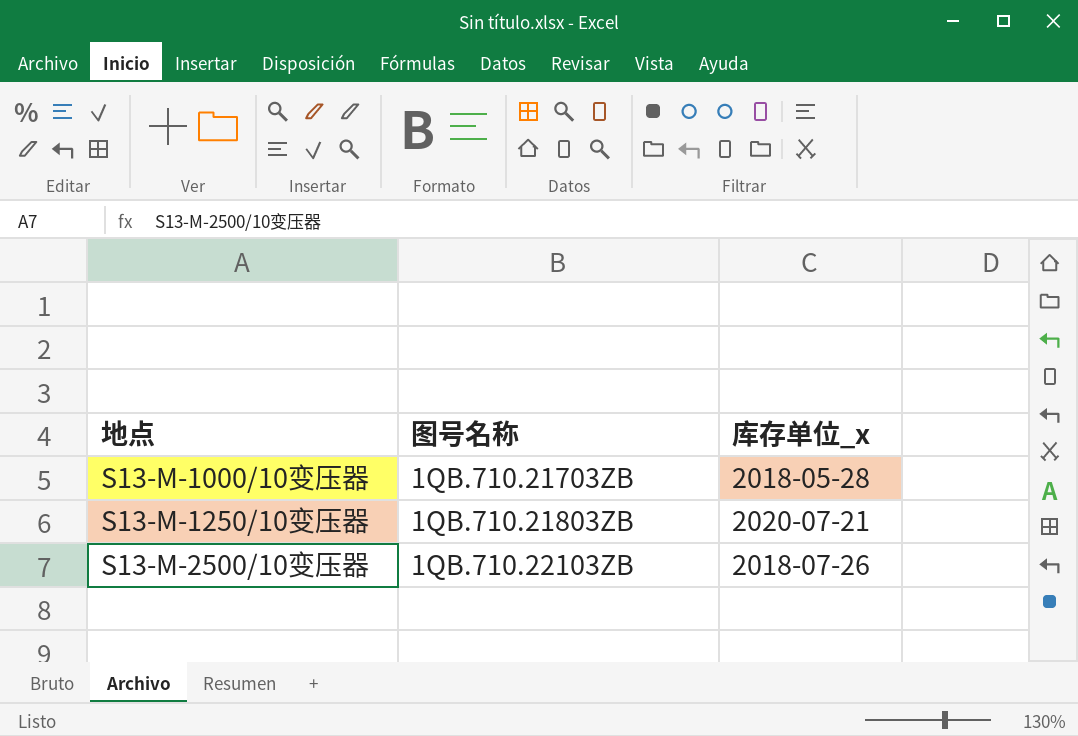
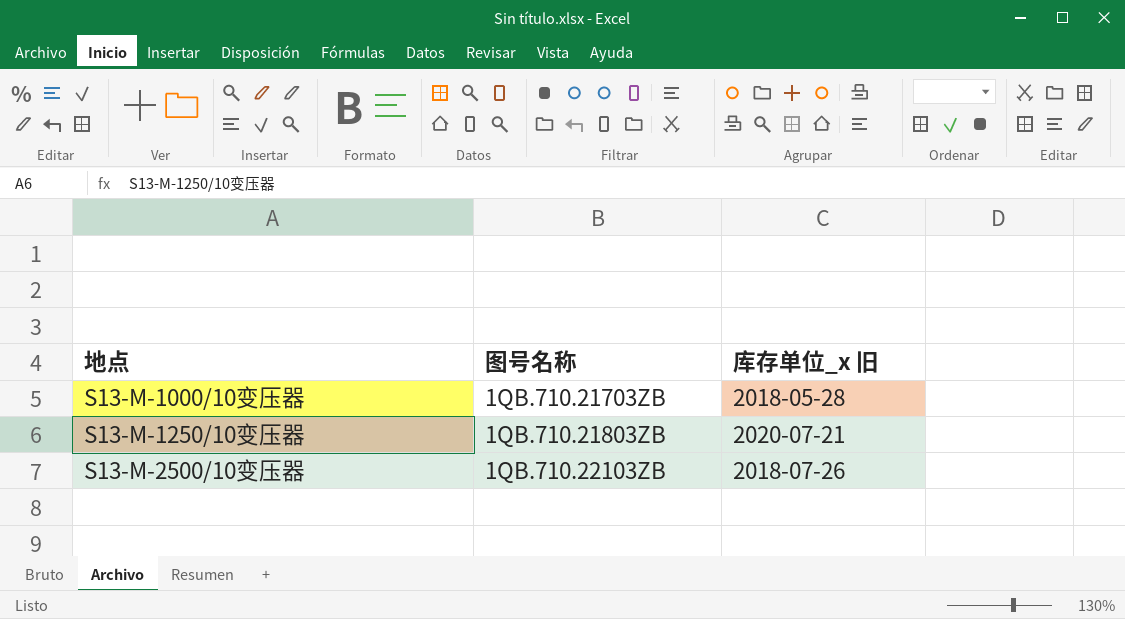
column name: 库存单位_x -> 库存单位_x 旧

